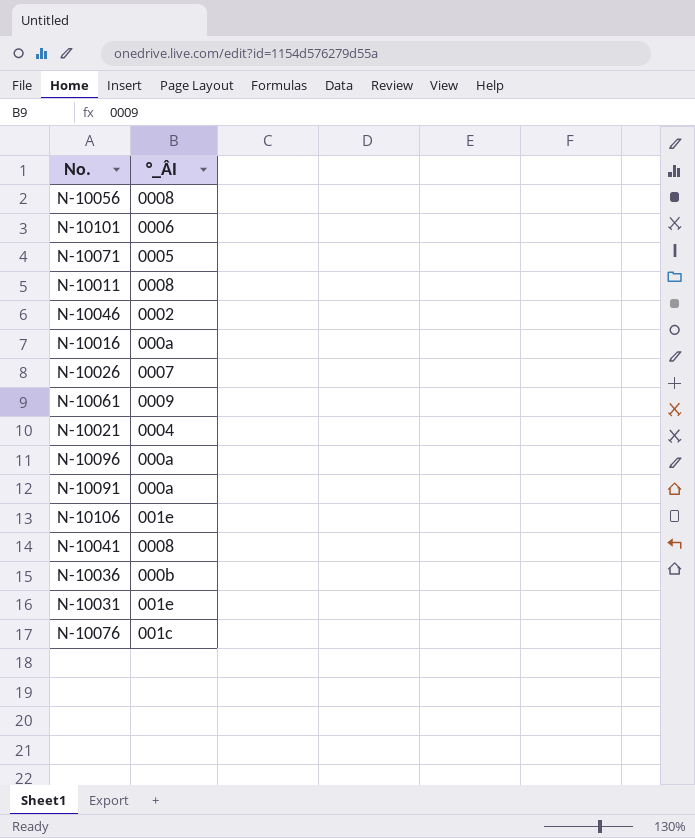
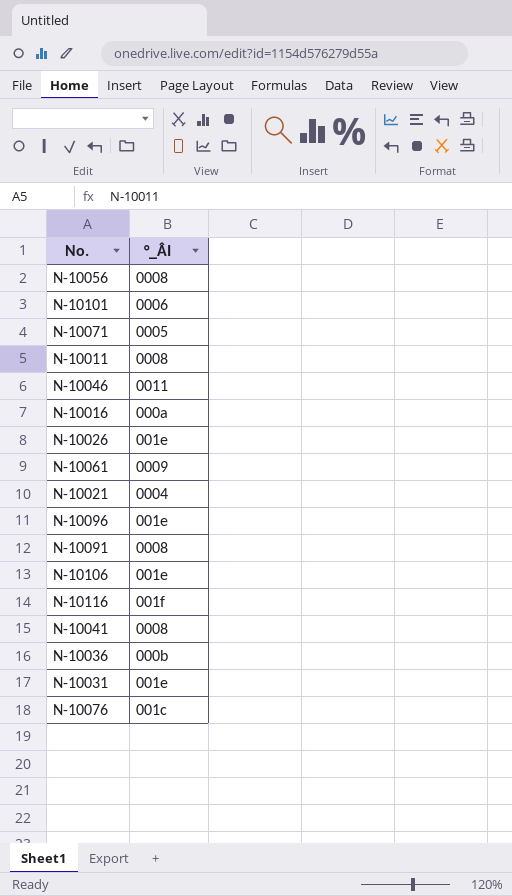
N-10046 | °_ÂI: 0002 -> 0011
N-10026 | °_ÂI: 0007 -> 001e
N-10096 | °_ÂI: 000a -> 001e
N-10091 | °_ÂI: 000a -> 0008
row N-10116: none -> 001f

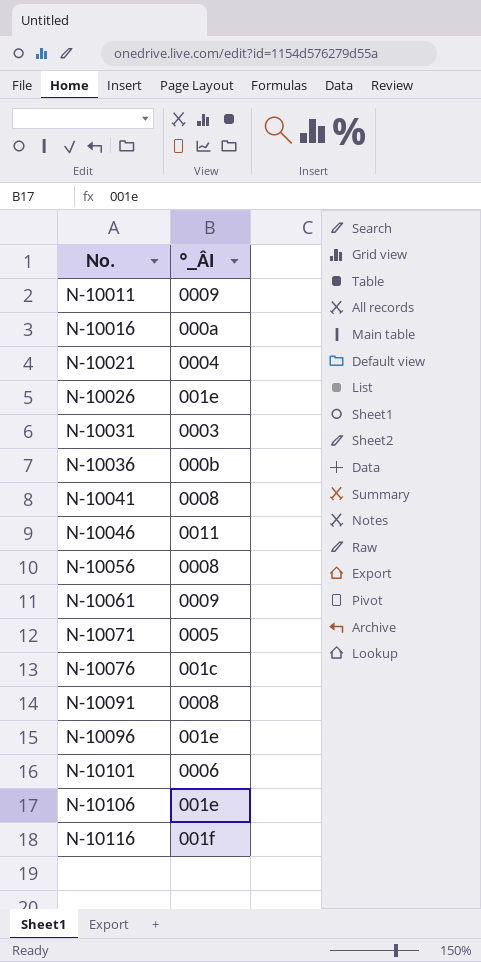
row order: none -> No. ascending
N-10011 | °_ÂI: 0008 -> 0009
N-10031 | °_ÂI: 001e -> 0003

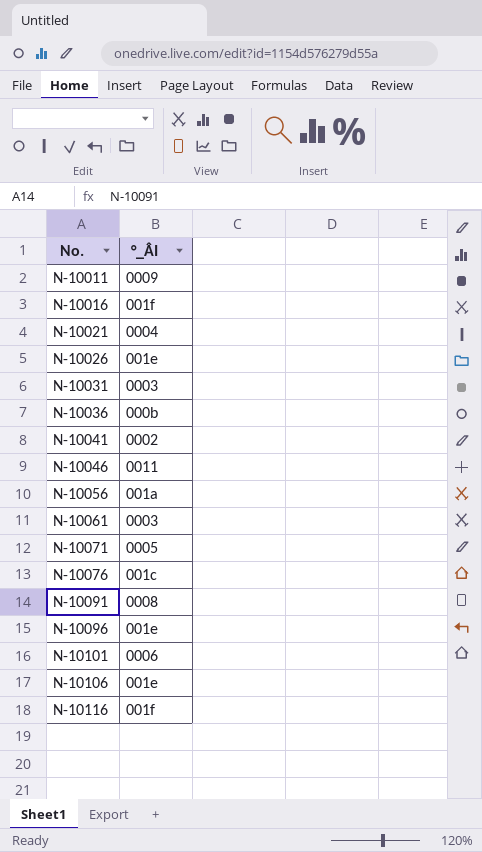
N-10016 | °_ÂI: 000a -> 001f
N-10041 | °_ÂI: 0008 -> 0002
N-10056 | °_ÂI: 0008 -> 001a
N-10061 | °_ÂI: 0009 -> 0003

